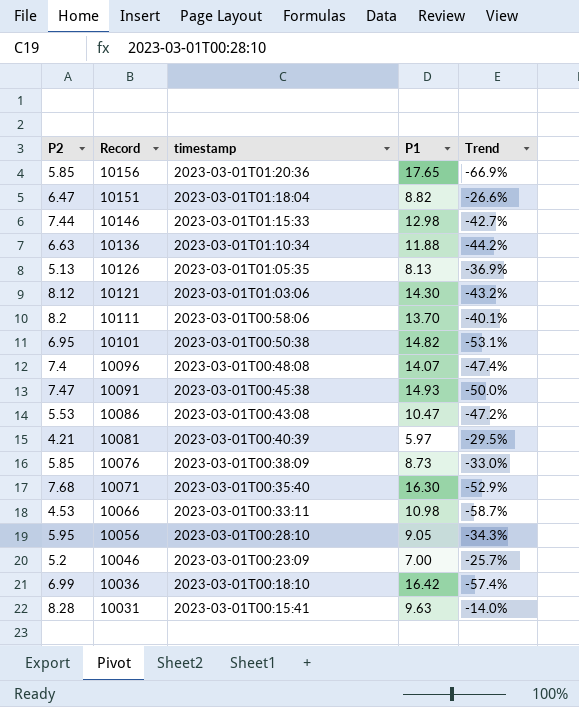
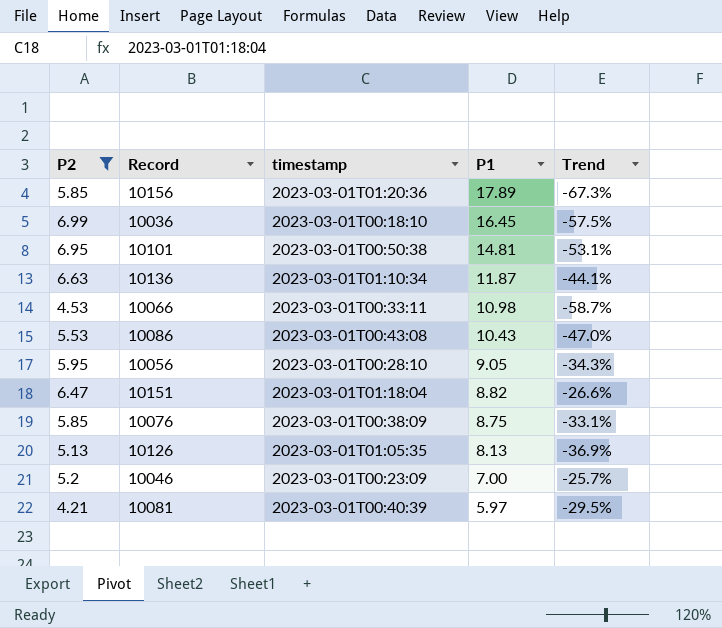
filter: none -> P2 <= 6.99
row order: Record descending -> P1 descending
10156 | P1: 17.65 -> 17.89
10156 | Trend: -66.9% -> -67.3%
10036 | P1: 16.42 -> 16.45
10036 | Trend: -57.4% -> -57.5%
10101 | P1: 14.82 -> 14.81
10136 | P1: 11.88 -> 11.87
10136 | Trend: -44.2% -> -44.1%
10086 | P1: 10.47 -> 10.43
10086 | Trend: -47.2% -> -47.0%
10076 | P1: 8.73 -> 8.75
10076 | Trend: -33.0% -> -33.1%

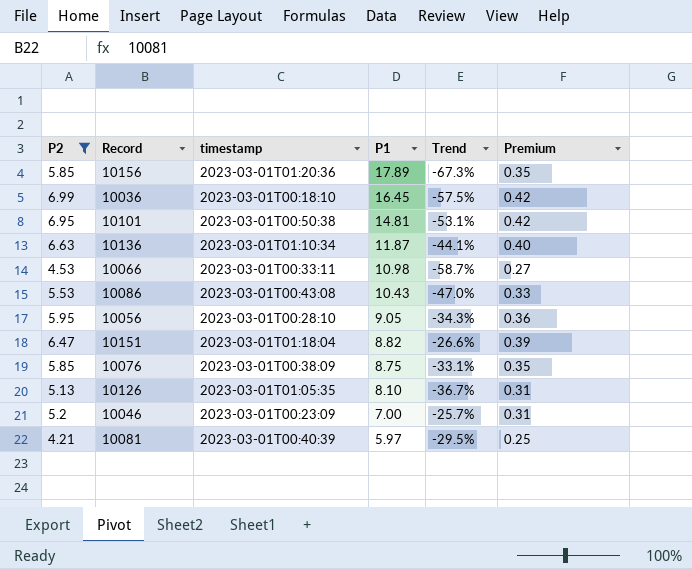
column Premium | formula: none -> [P2] * 0.06
10126 | P1: 8.13 -> 8.10
10126 | Trend: -36.9% -> -36.7%

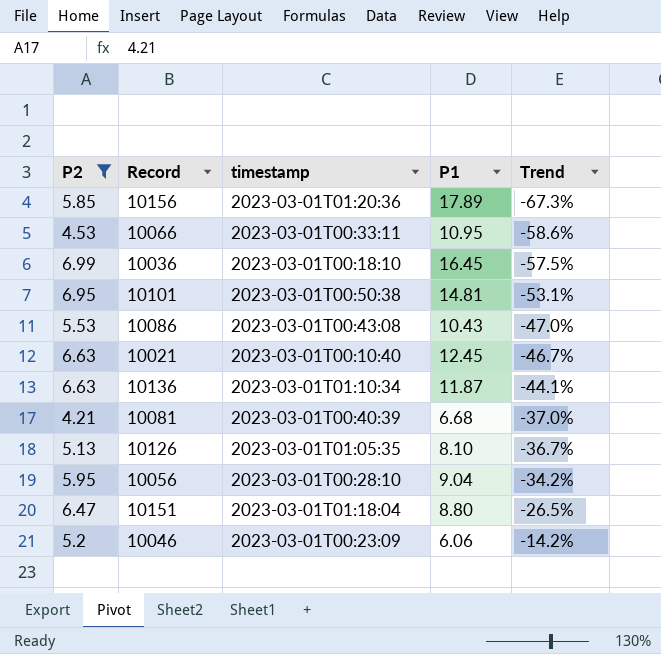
row order: P1 descending -> Trend ascending
column Premium | formula: [P2] * 0.06 -> none
row 10076: 5.85 | 2023-03-01T00:38:09 | 8.75 | -33.1% | 0.35 -> none
10066 | P1: 10.98 -> 10.95
10066 | Trend: -58.7% -> -58.6%
row 10021: none -> 6.63 | 2023-03-01T00:10:40 | 12.45 | -46.7%
10081 | P1: 5.97 -> 6.68
10081 | Trend: -29.5% -> -37.0%
10056 | P1: 9.05 -> 9.04
10056 | Trend: -34.3% -> -34.2%
10151 | P1: 8.82 -> 8.80
10151 | Trend: -26.6% -> -26.5%
10046 | P1: 7.00 -> 6.06
10046 | Trend: -25.7% -> -14.2%

